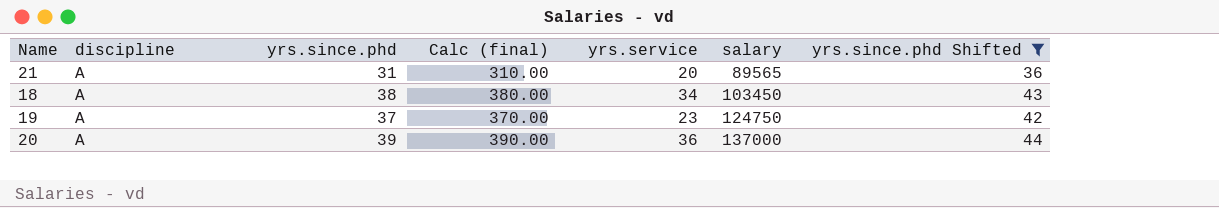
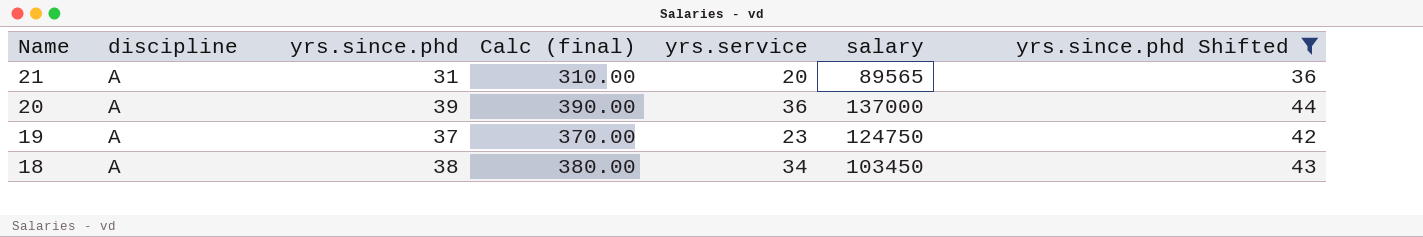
row order: salary ascending -> Name descending

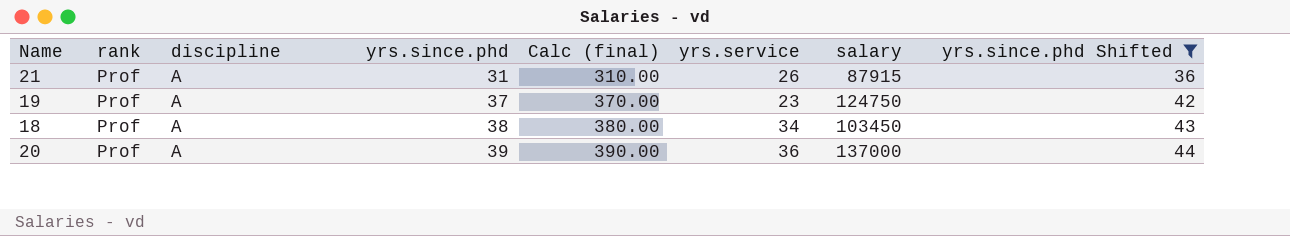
row order: Name descending -> yrs.since.phd ascending
column rank | position: none -> 2
21 | yrs.service: 20 -> 26
21 | salary: 89565 -> 87915

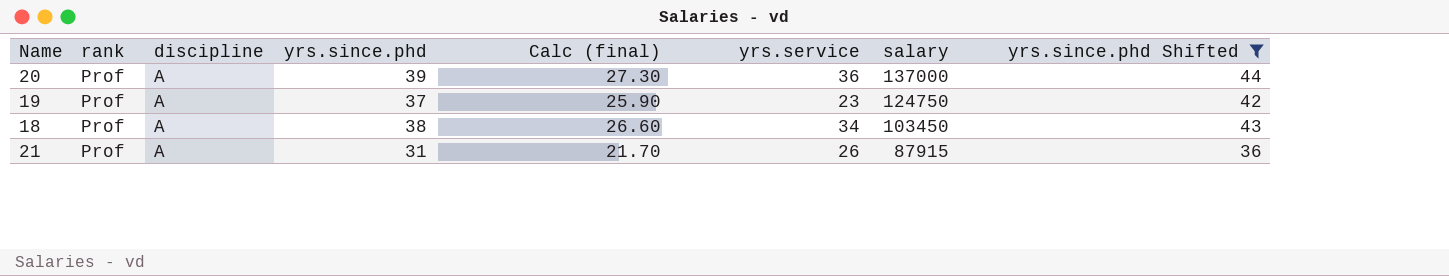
row order: yrs.since.phd ascending -> salary descending
column Calc (final) | formula: [yrs.since.phd] * 10 -> [yrs.since.phd] * 0.7

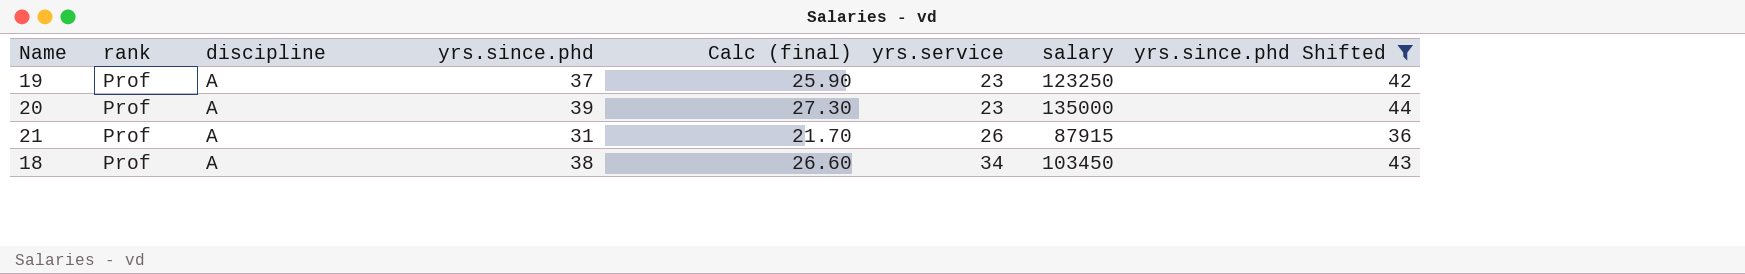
row order: salary descending -> yrs.service ascending
19 | salary: 124750 -> 123250
20 | yrs.service: 36 -> 23
20 | salary: 137000 -> 135000

